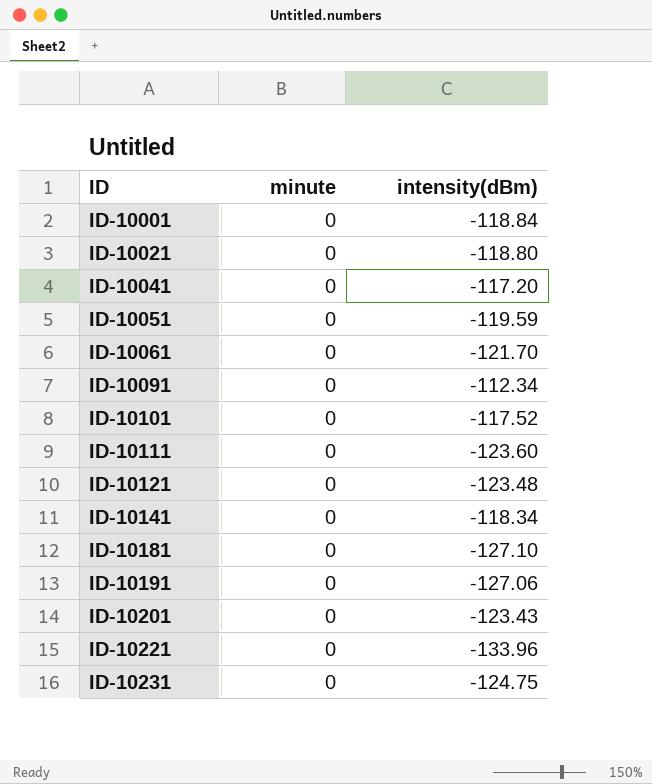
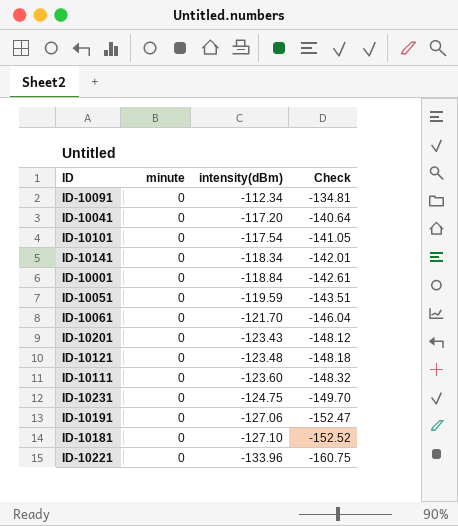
row order: ID ascending -> intensity(dBm) descending
column Check | formula: none -> [intensity(dBm)] * 1.2
row ID-10021: 0 | -118.80 -> none
ID-10101 | intensity(dBm): -117.52 -> -117.54

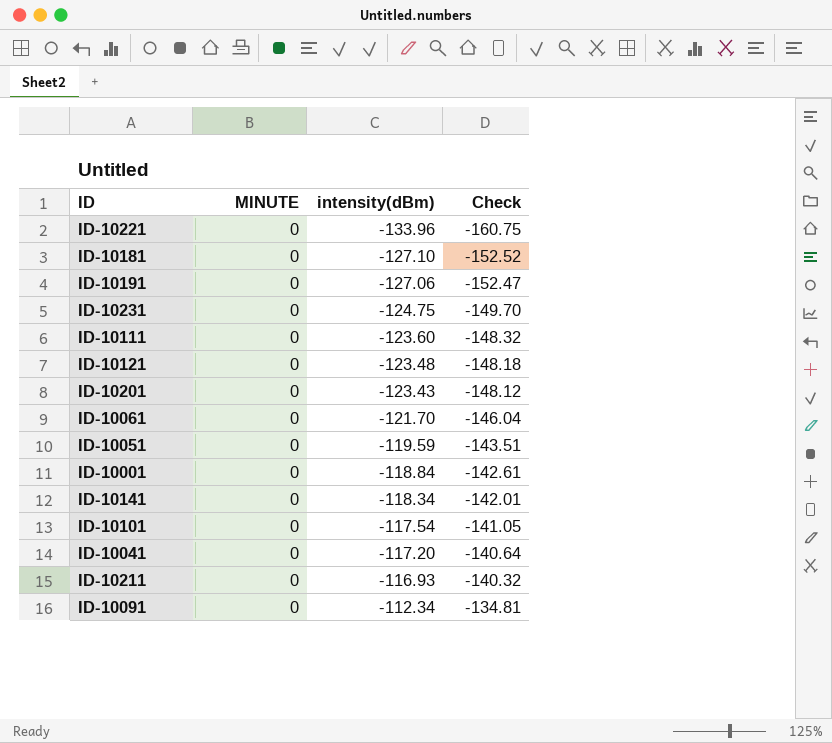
row order: intensity(dBm) descending -> intensity(dBm) ascending
column name: minute -> MINUTE
row ID-10211: none -> 0 | -116.93 | -140.32

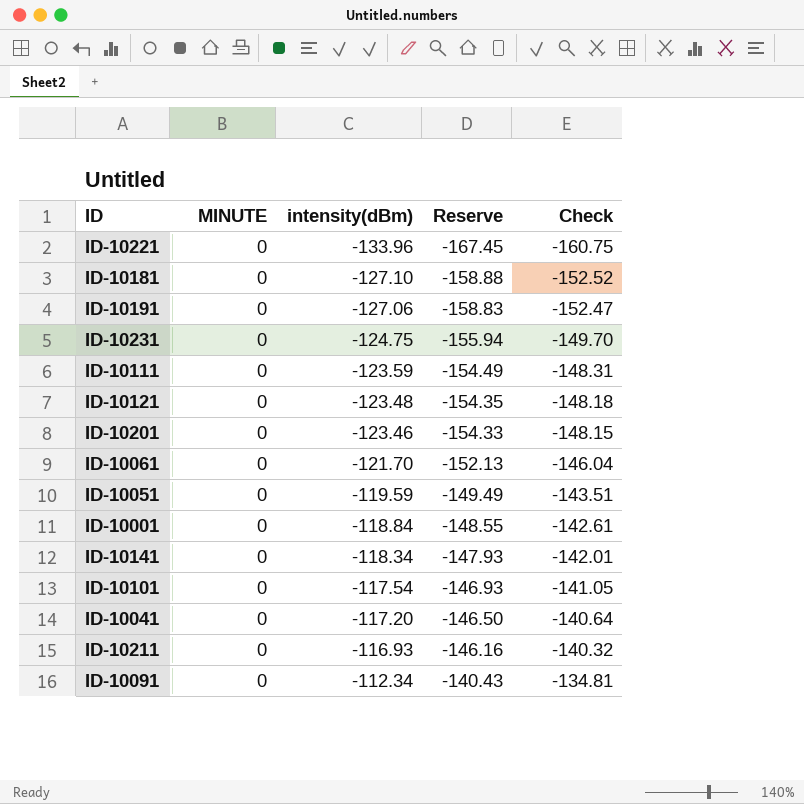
column Reserve | formula: none -> [intensity(dBm)] * 1.25
ID-10111 | intensity(dBm): -123.60 -> -123.59
ID-10111 | Check: -148.32 -> -148.31
ID-10201 | intensity(dBm): -123.43 -> -123.46
ID-10201 | Check: -148.12 -> -148.15

